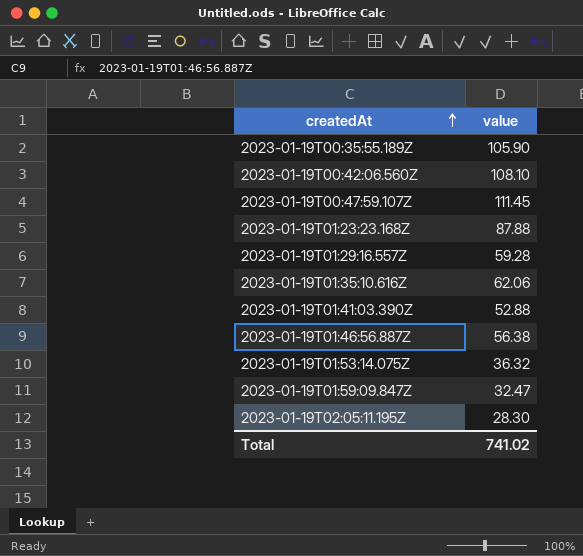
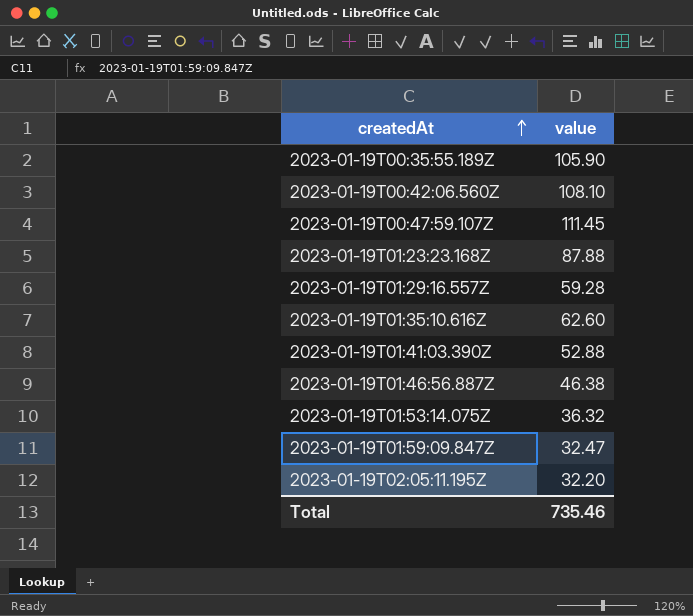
2023-01-19T01:35:10.616Z | value: 62.06 -> 62.60
2023-01-19T01:46:56.887Z | value: 56.38 -> 46.38
2023-01-19T02:05:11.195Z | value: 28.30 -> 32.20
Total | value: 741.02 -> 735.46

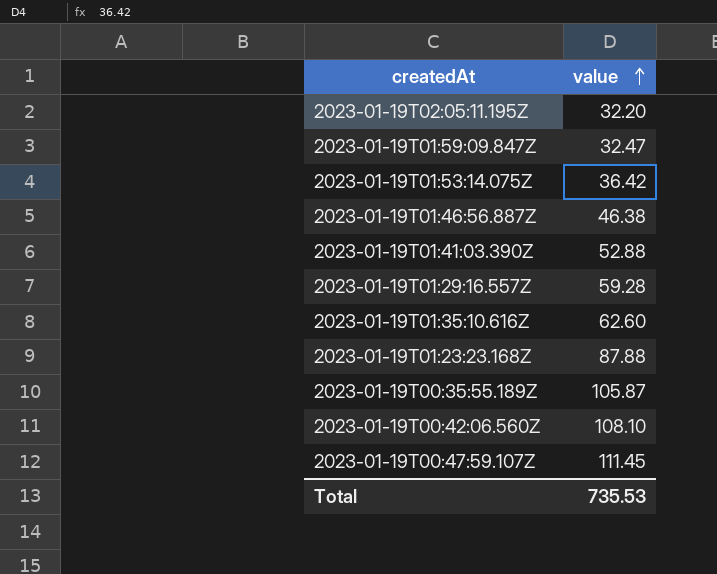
row order: createdAt ascending -> value ascending
2023-01-19T01:53:14.075Z | value: 36.32 -> 36.42
2023-01-19T00:35:55.189Z | value: 105.90 -> 105.87
Total | value: 735.46 -> 735.53

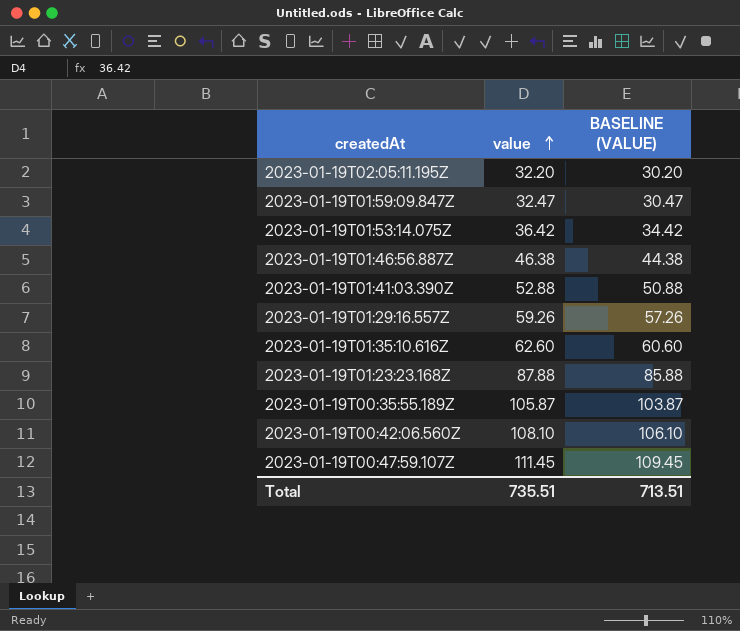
column BASELINE (VALUE) | formula: none -> [value] - 2
2023-01-19T01:29:16.557Z | value: 59.28 -> 59.26
Total | value: 735.53 -> 735.51

